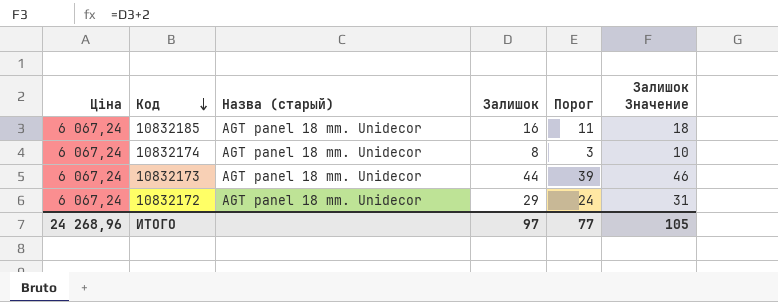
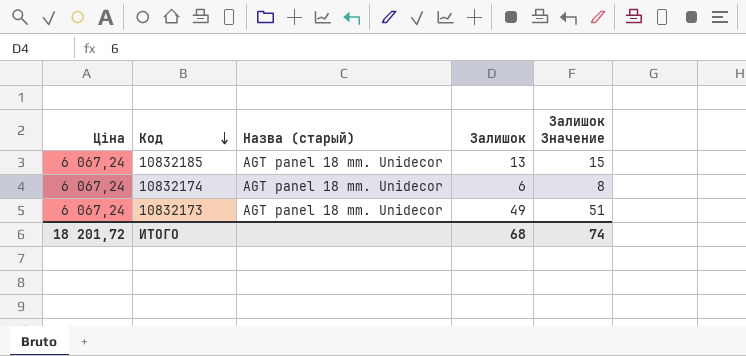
column Порог | formula: [Залишок] - 5 -> none
row 10832172: 6 067,24 | AGT panel 18 mm. Unidecor | 29 | 24 | 31 -> none
10832185 | Залишок: 16 -> 13
10832185 | Залишок Значение: 18 -> 15
10832174 | Залишок: 8 -> 6
10832174 | Залишок Значение: 10 -> 8
10832173 | Залишок: 44 -> 49
10832173 | Залишок Значение: 46 -> 51
ИТОГО | Ціна: 24 268,96 -> 18 201,72
ИТОГО | Залишок: 97 -> 68
ИТОГО | Залишок Значение: 105 -> 74

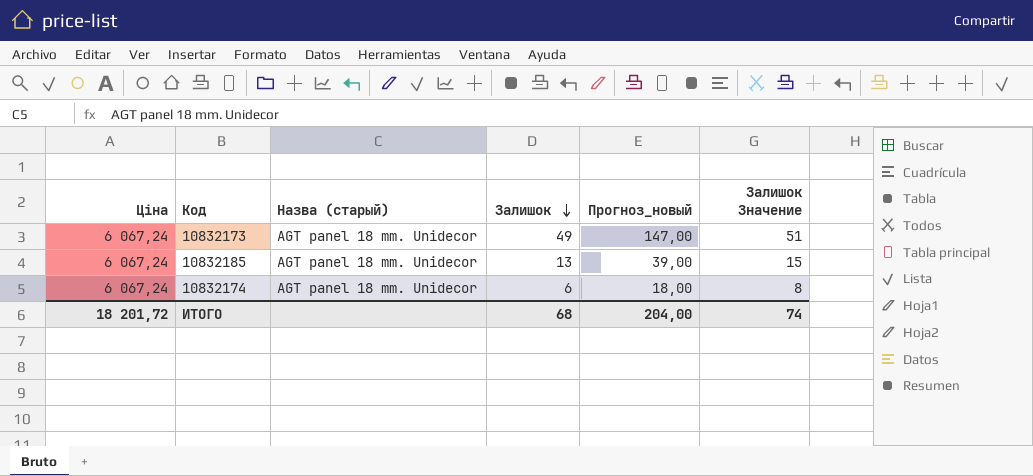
row order: Код descending -> Залишок descending
column Прогноз_новый | formula: none -> [Залишок] * 3

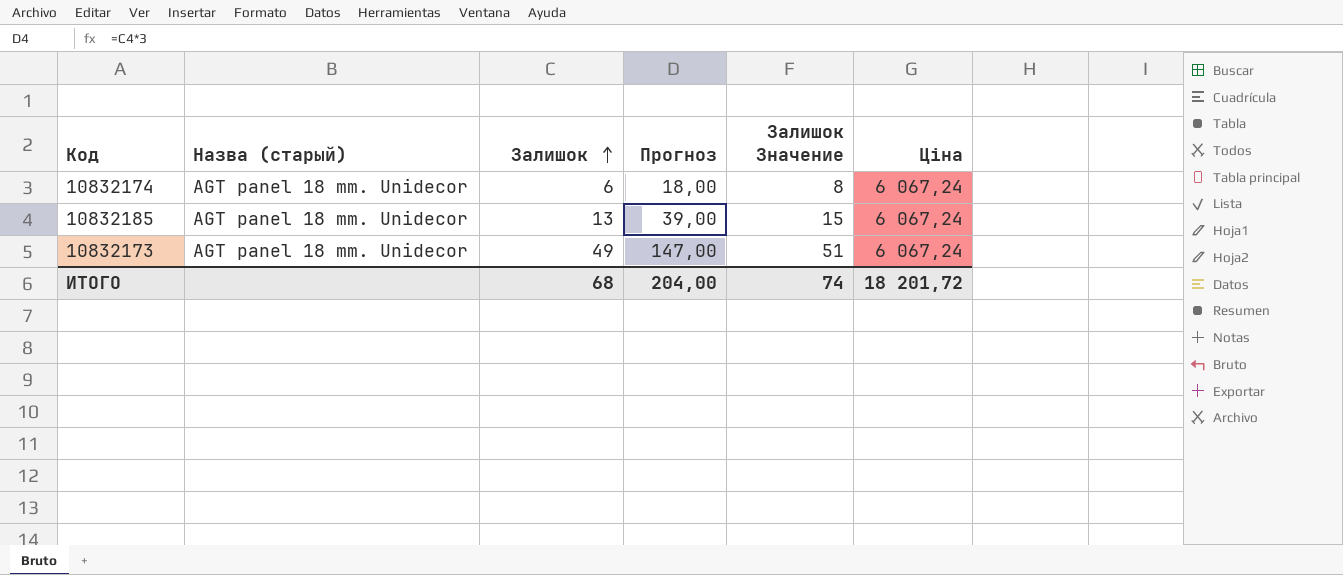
row order: Залишок descending -> Залишок ascending
column name: Прогноз_новый -> Прогноз
column Ціна | position: 1 -> 6

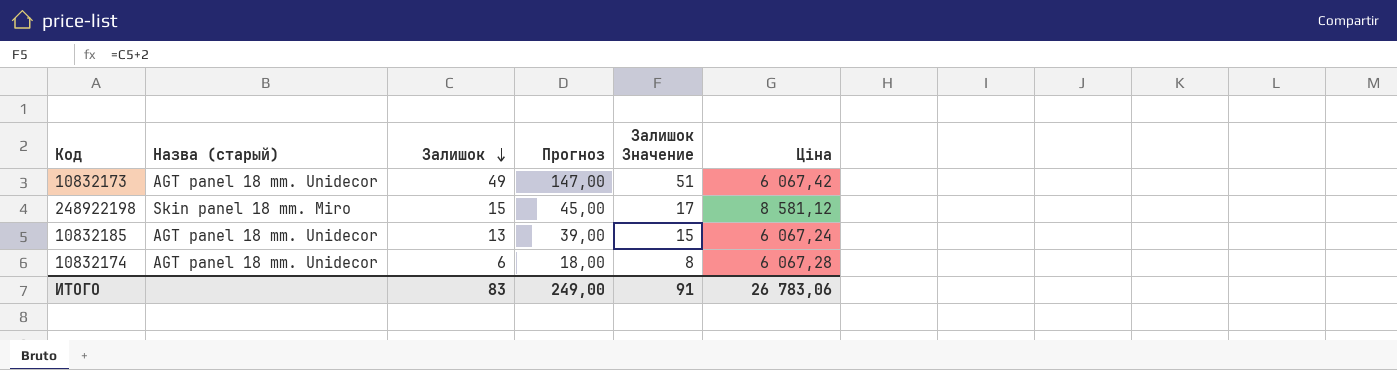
row order: Залишок ascending -> Залишок descending
10832173 | Ціна: 6 067,24 -> 6 067,42
row 248922198: none -> Skin panel 18 mm. Miro | 15 | 45,00 | 17 | 8 581,12
10832174 | Ціна: 6 067,24 -> 6 067,28
ИТОГО | Залишок: 68 -> 83
ИТОГО | Прогноз: 204,00 -> 249,00
ИТОГО | Залишок Значение: 74 -> 91
ИТОГО | Ціна: 18 201,72 -> 26 783,06

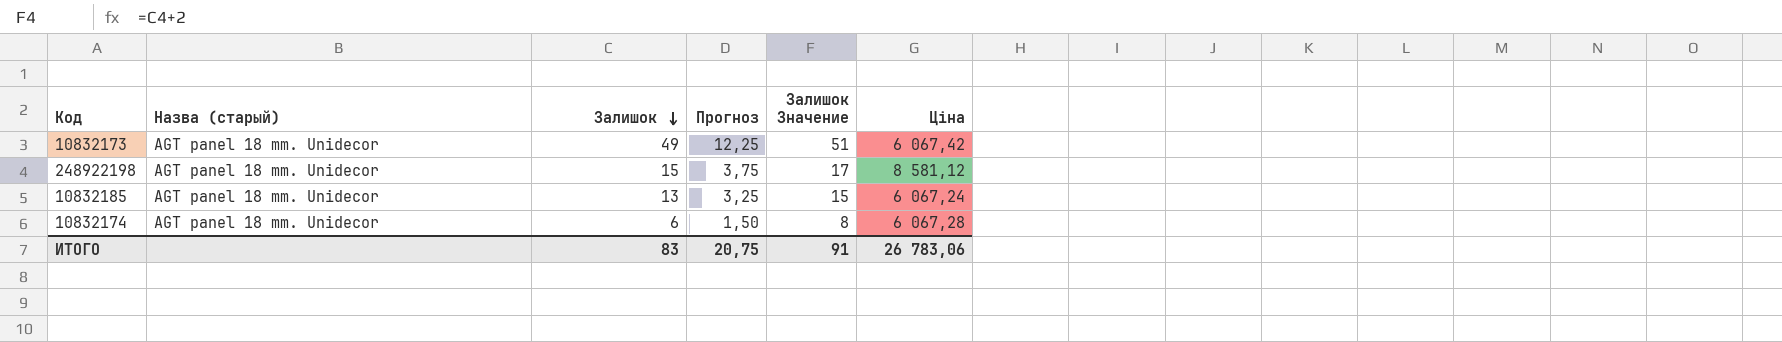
column Прогноз | formula: [Залишок] * 3 -> [Залишок] * 0,25
248922198 | Назва (старый): Skin panel 18 mm. Miro -> AGT panel 18 mm. Unidecor
ИТОГО | Прогноз: 249,00 -> 20,75

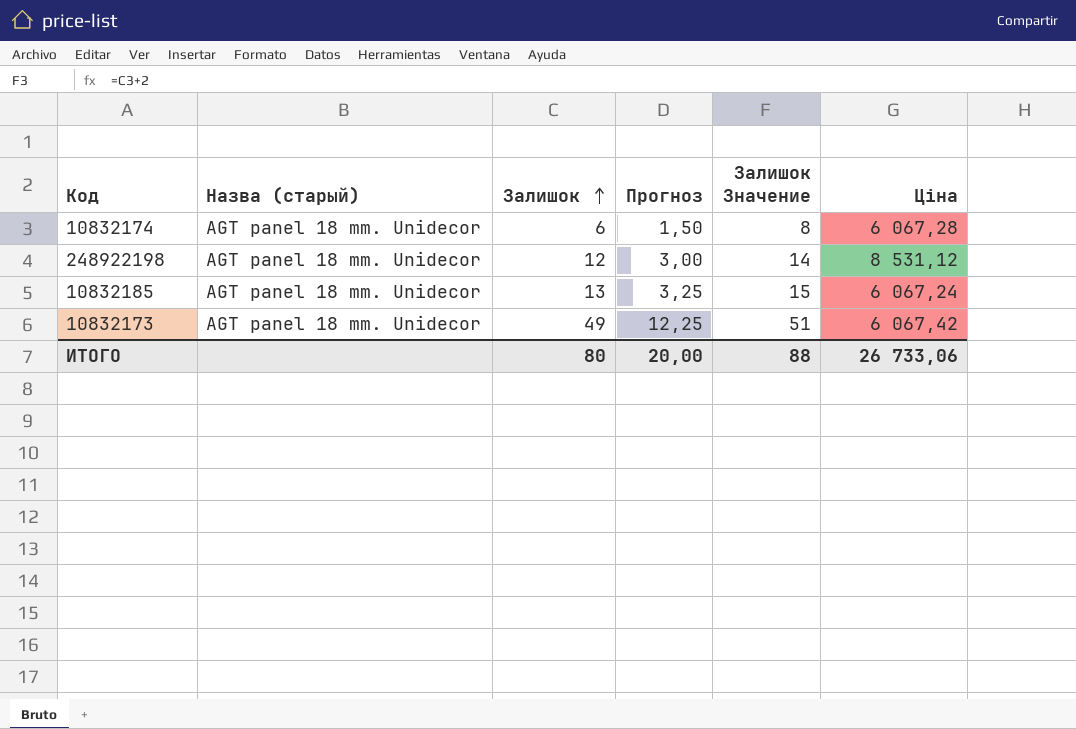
row order: Залишок descending -> Залишок ascending
248922198 | Залишок: 15 -> 12
248922198 | Прогноз: 3,75 -> 3,00
248922198 | Залишок Значение: 17 -> 14
248922198 | Ціна: 8 581,12 -> 8 531,12
ИТОГО | Залишок: 83 -> 80
ИТОГО | Прогноз: 20,75 -> 20,00
ИТОГО | Залишок Значение: 91 -> 88
ИТОГО | Ціна: 26 783,06 -> 26 733,06

